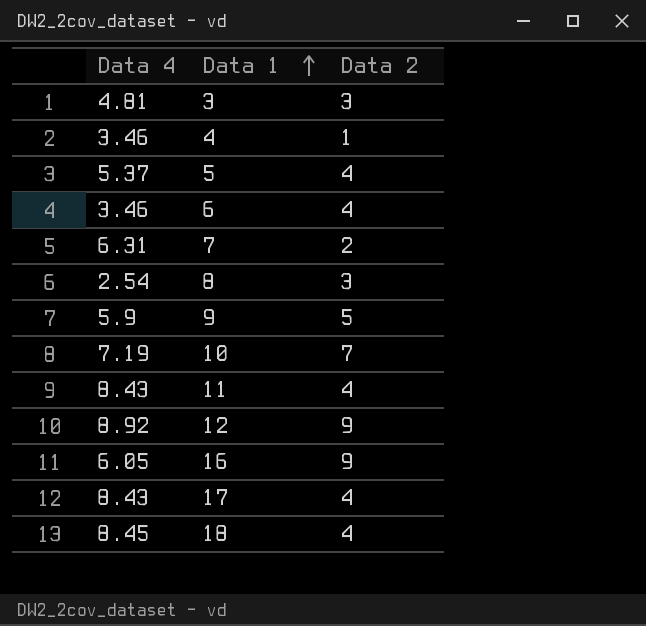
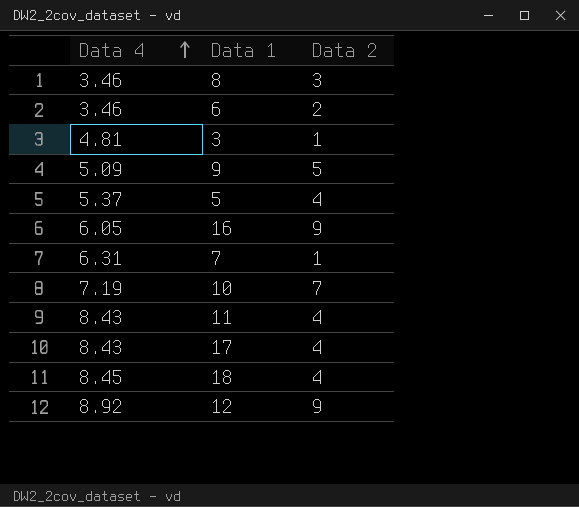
row order: Data 1 ascending -> Data 4 ascending
row 4: 3.46 | 1 -> none
8 | Data 4: 2.54 -> 3.46
6 | Data 2: 4 -> 2
3 | Data 2: 3 -> 1
9 | Data 4: 5.9 -> 5.09
7 | Data 2: 2 -> 1

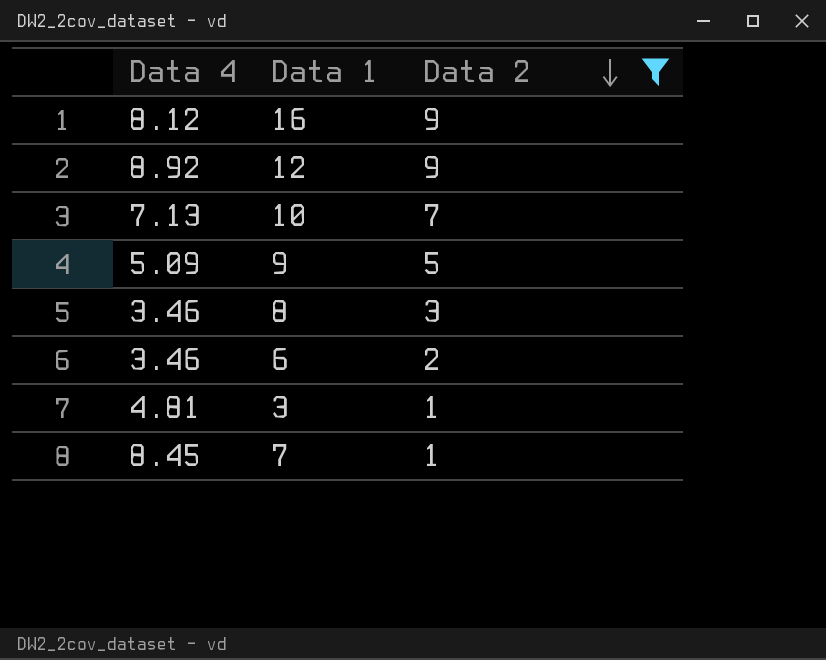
filter: none -> Data 2 != 4
row order: Data 4 ascending -> Data 2 descending
16 | Data 4: 6.05 -> 8.12
10 | Data 4: 7.19 -> 7.13
7 | Data 4: 6.31 -> 8.45

